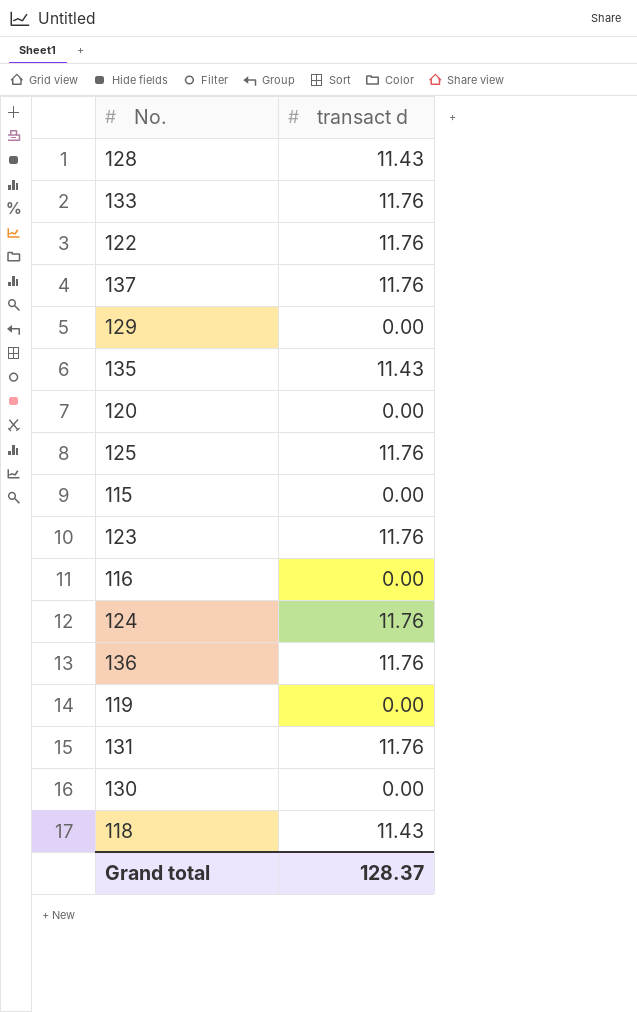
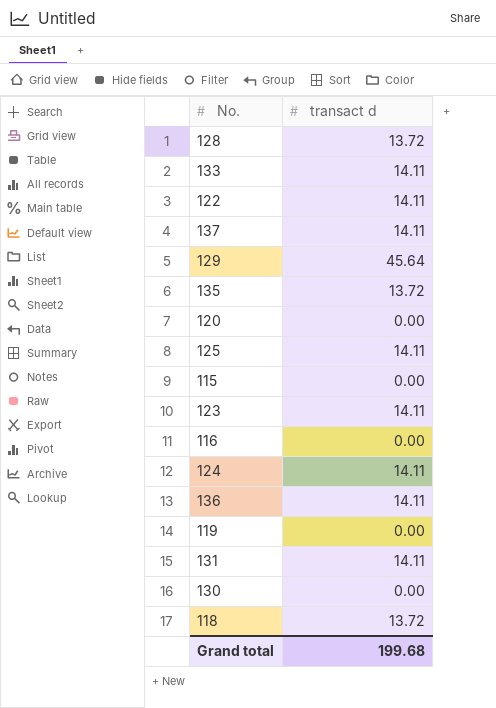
128 | transact d: 11.43 -> 13.72
133 | transact d: 11.76 -> 14.11
122 | transact d: 11.76 -> 14.11
137 | transact d: 11.76 -> 14.11
129 | transact d: 0.00 -> 45.64
135 | transact d: 11.43 -> 13.72
125 | transact d: 11.76 -> 14.11
123 | transact d: 11.76 -> 14.11
124 | transact d: 11.76 -> 14.11
136 | transact d: 11.76 -> 14.11
131 | transact d: 11.76 -> 14.11
118 | transact d: 11.43 -> 13.72
Grand total | transact d: 128.37 -> 199.68

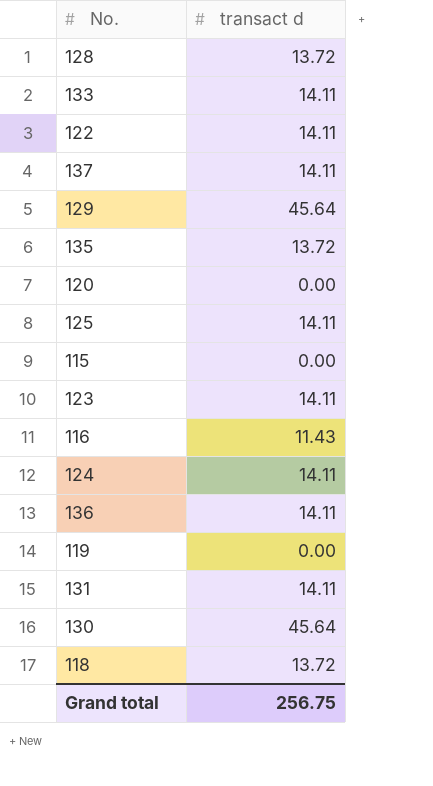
116 | transact d: 0.00 -> 11.43
130 | transact d: 0.00 -> 45.64
Grand total | transact d: 199.68 -> 256.75

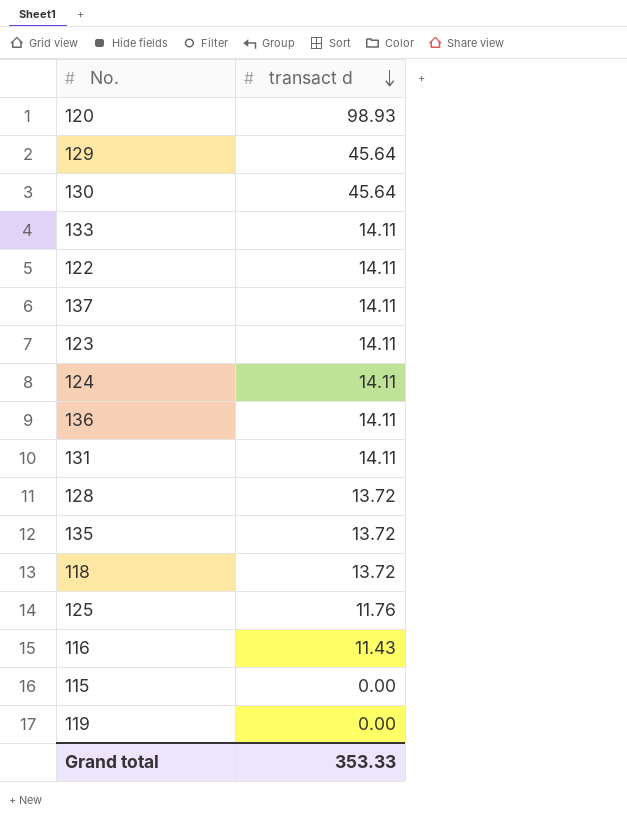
row order: none -> transact d descending
120 | transact d: 0.00 -> 98.93
125 | transact d: 14.11 -> 11.76
Grand total | transact d: 256.75 -> 353.33

